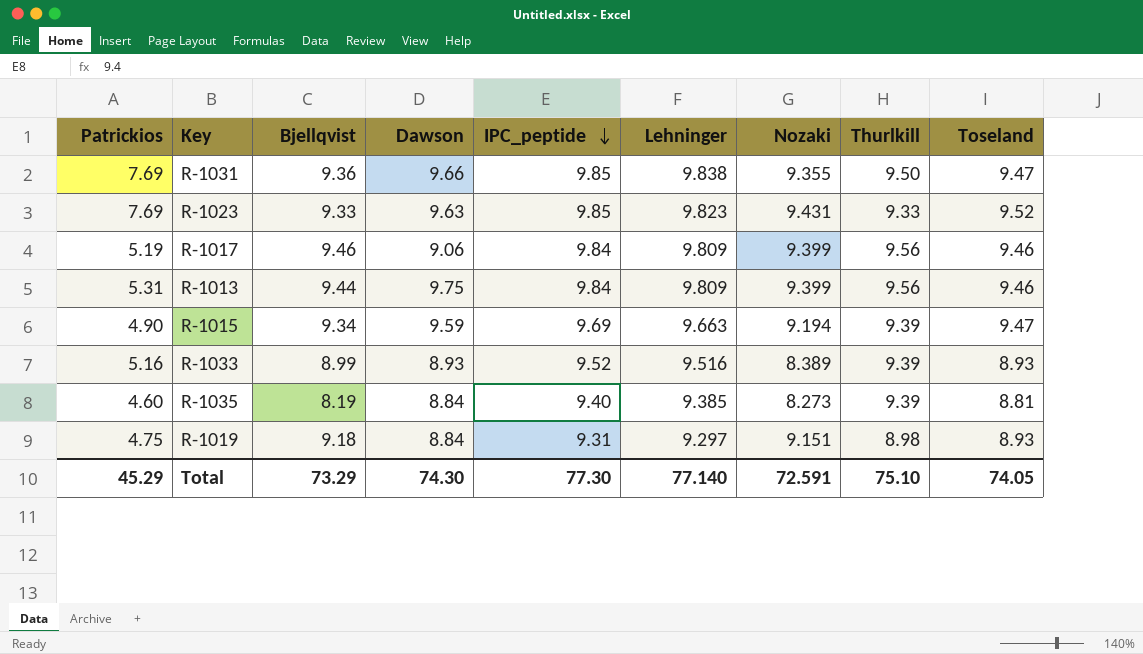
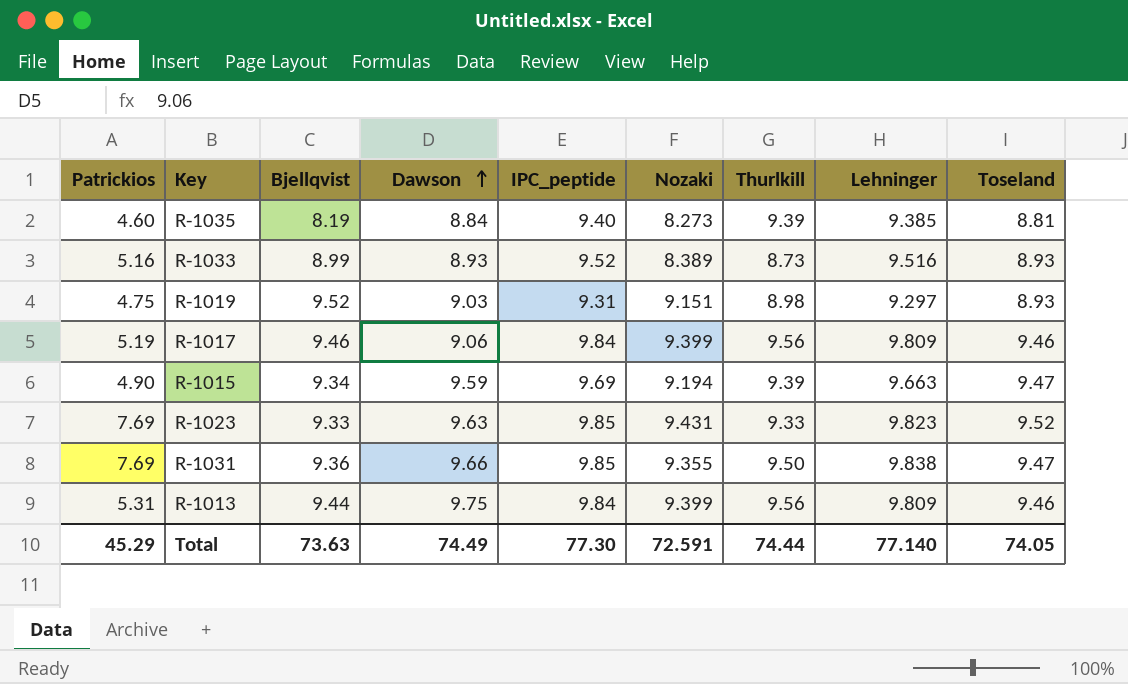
row order: IPC_peptide descending -> Dawson ascending
column Lehninger | position: 6 -> 8
R-1033 | Thurlkill: 9.39 -> 8.73
R-1019 | Bjellqvist: 9.18 -> 9.52
R-1019 | Dawson: 8.84 -> 9.03
Total | Bjellqvist: 73.29 -> 73.63
Total | Dawson: 74.30 -> 74.49
Total | Thurlkill: 75.10 -> 74.44

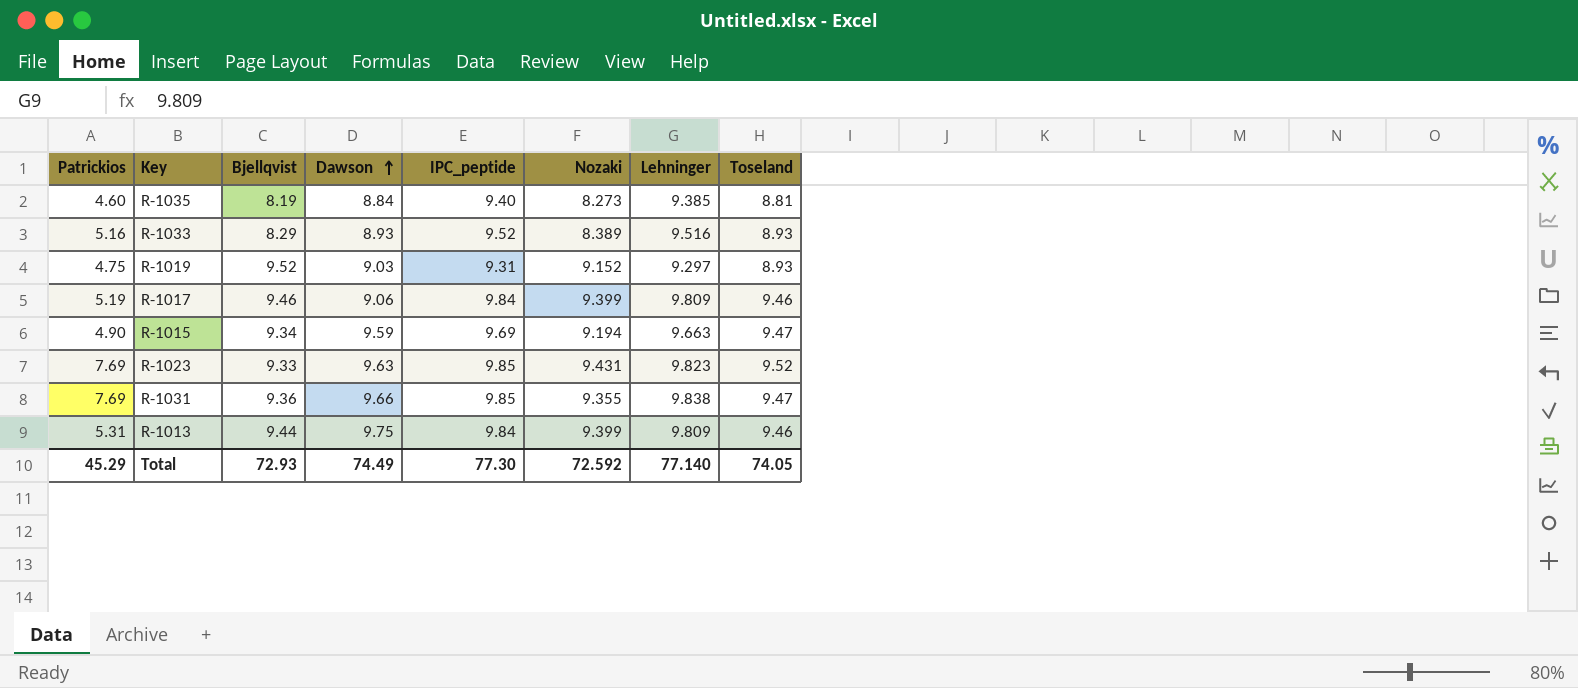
column Thurlkill | position: 7 -> none
R-1033 | Bjellqvist: 8.99 -> 8.29
R-1019 | Nozaki: 9.151 -> 9.152
Total | Bjellqvist: 73.63 -> 72.93
Total | Nozaki: 72.591 -> 72.592

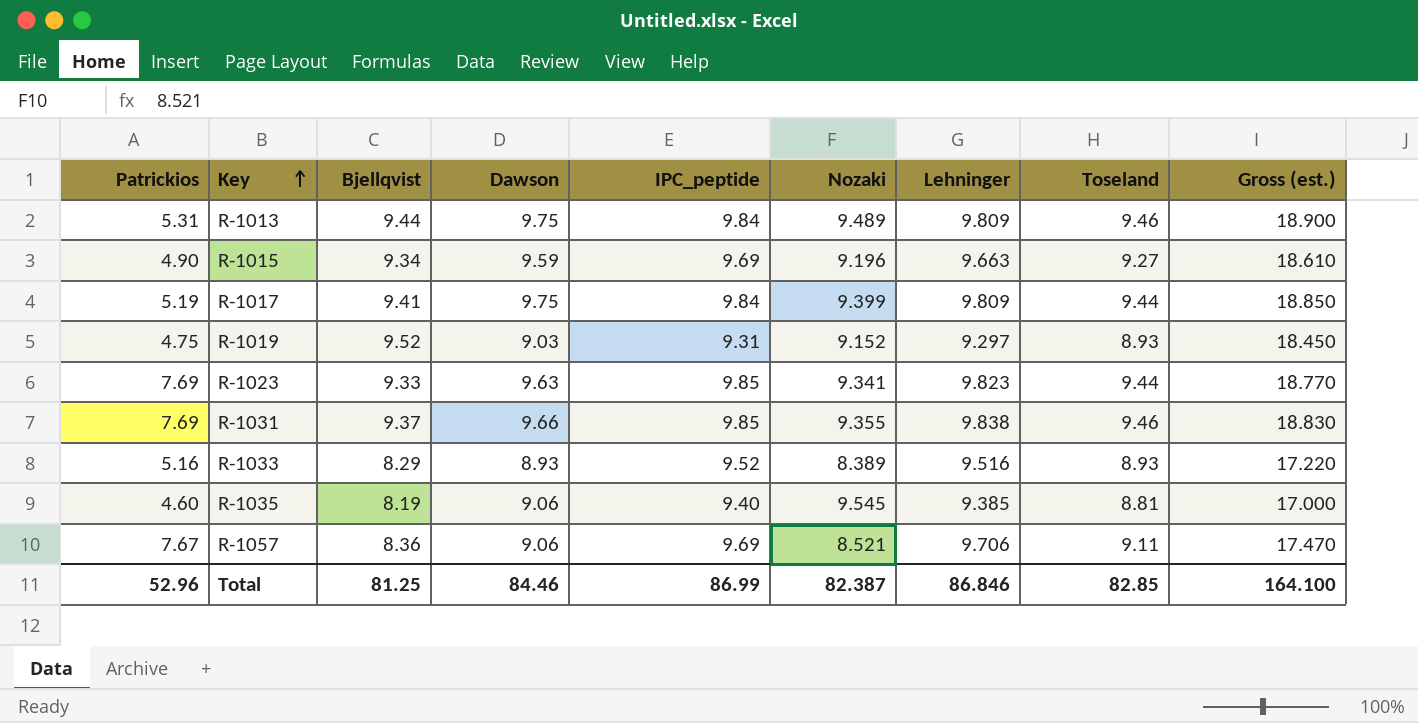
row order: Dawson ascending -> Key ascending
column Gross (est.) | formula: none -> [Bjellqvist] + [Toseland]
R-1013 | Nozaki: 9.399 -> 9.489
R-1015 | Nozaki: 9.194 -> 9.196
R-1015 | Toseland: 9.47 -> 9.27
R-1017 | Bjellqvist: 9.46 -> 9.41
R-1017 | Dawson: 9.06 -> 9.75
R-1017 | Toseland: 9.46 -> 9.44
R-1023 | Nozaki: 9.431 -> 9.341
R-1023 | Toseland: 9.52 -> 9.44
R-1031 | Bjellqvist: 9.36 -> 9.37
R-1031 | Toseland: 9.47 -> 9.46
R-1035 | Dawson: 8.84 -> 9.06
R-1035 | Nozaki: 8.273 -> 9.545
row R-1057: none -> 7.67 | 8.36 | 9.06 | 9.69 | 8.521 | 9.706 | 9.11 | 17.470
Total | Patrickios: 45.29 -> 52.96
Total | Bjellqvist: 72.93 -> 81.25
Total | Dawson: 74.49 -> 84.46
Total | IPC_peptide: 77.30 -> 86.99
Total | Nozaki: 72.592 -> 82.387
Total | Lehninger: 77.140 -> 86.846
Total | Toseland: 74.05 -> 82.85

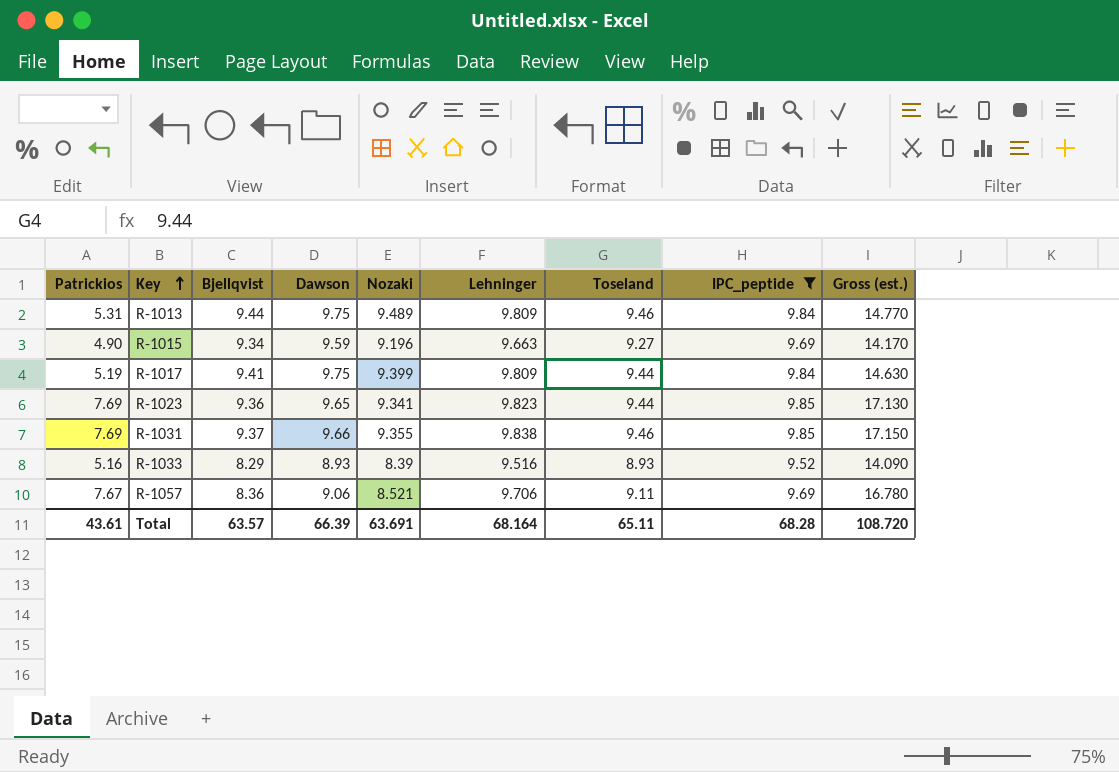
filter: none -> IPC_peptide >= 9.52
column IPC_peptide | position: 5 -> 8
column Gross (est.) | formula: [Bjellqvist] + [Toseland] -> [Patrickios] + [Toseland]
R-1023 | Bjellqvist: 9.33 -> 9.36
R-1023 | Dawson: 9.63 -> 9.65
R-1033 | Nozaki: 8.389 -> 8.39
Total | Patrickios: 52.96 -> 43.61
Total | Bjellqvist: 81.25 -> 63.57
Total | Dawson: 84.46 -> 66.39
Total | Nozaki: 82.387 -> 63.691
Total | Lehninger: 86.846 -> 68.164
Total | Toseland: 82.85 -> 65.11
Total | IPC_peptide: 86.99 -> 68.28
Total | Gross (est.): 164.100 -> 108.720

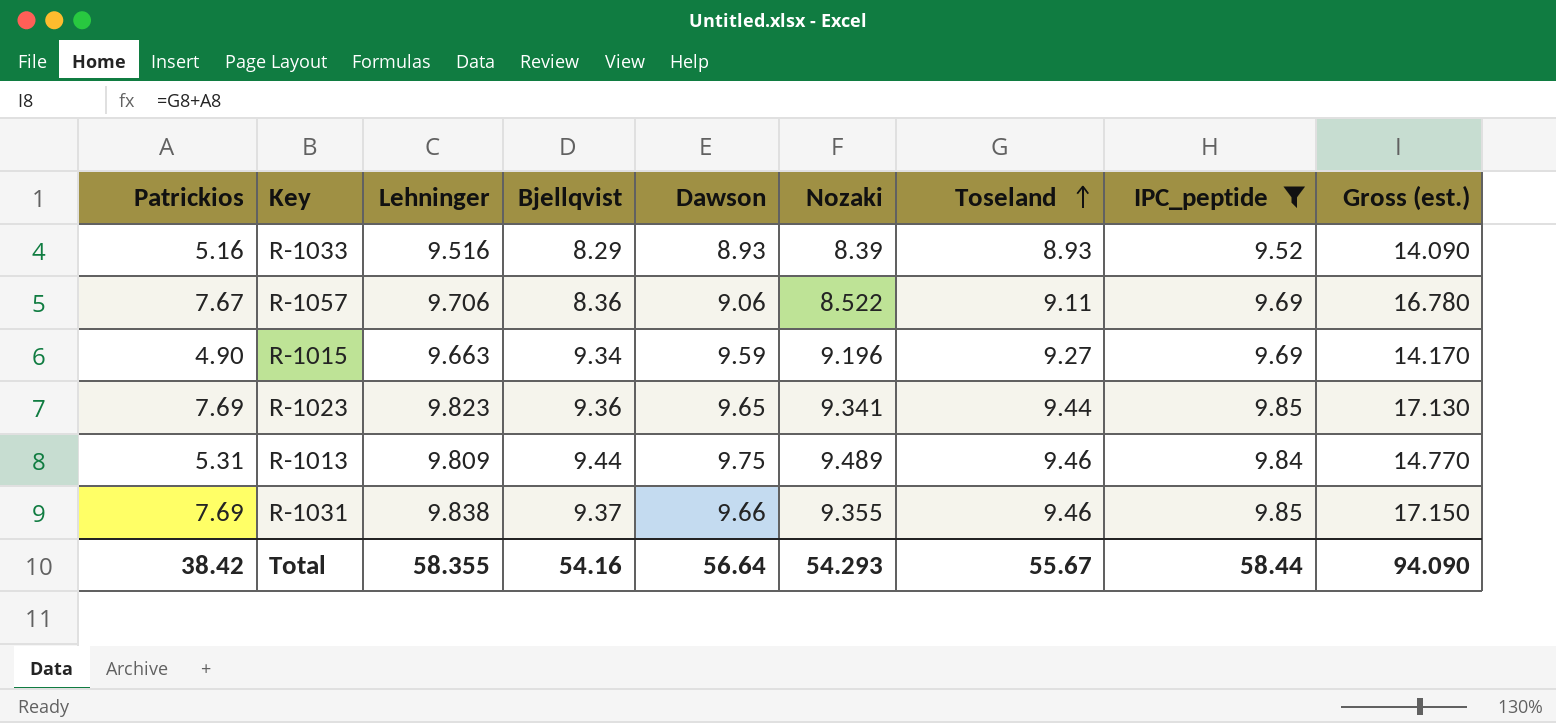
row order: Key ascending -> Toseland ascending
column Lehninger | position: 6 -> 3
row R-1017: 5.19 | 9.41 | 9.75 | 9.399 | 9.809 | 9.44 | 9.84 | 14.630 -> none
R-1057 | Nozaki: 8.521 -> 8.522
Total | Patrickios: 43.61 -> 38.42
Total | Lehninger: 68.164 -> 58.355
Total | Bjellqvist: 63.57 -> 54.16
Total | Dawson: 66.39 -> 56.64
Total | Nozaki: 63.691 -> 54.293
Total | Toseland: 65.11 -> 55.67
Total | IPC_peptide: 68.28 -> 58.44
Total | Gross (est.): 108.720 -> 94.090

